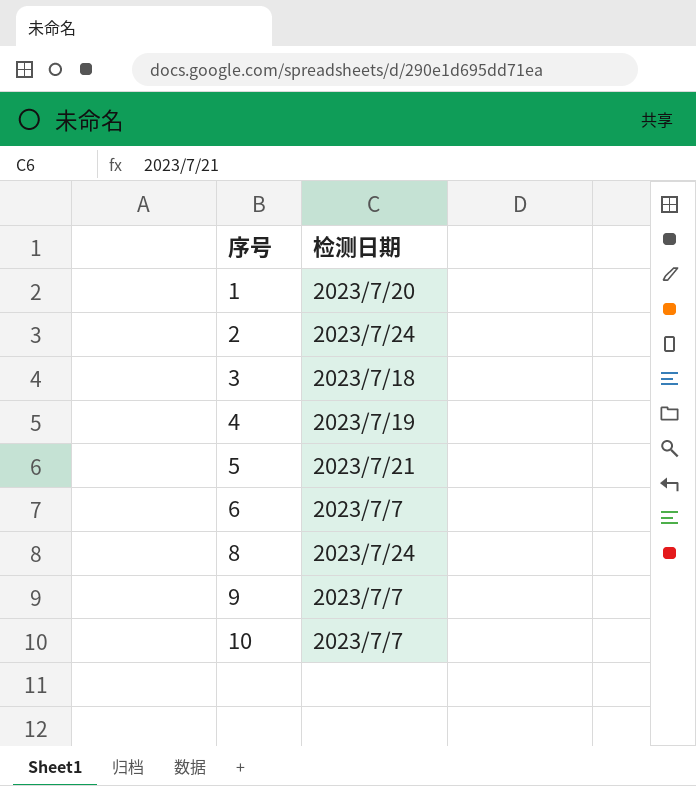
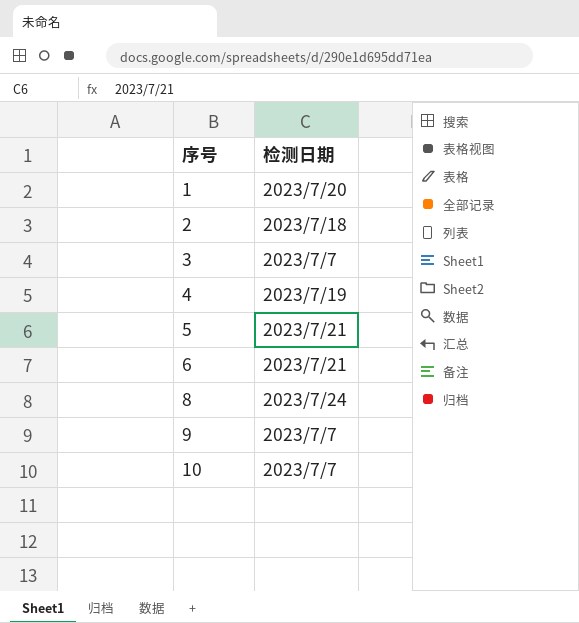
2 | 检测日期: 2023/7/24 -> 2023/7/18
3 | 检测日期: 2023/7/18 -> 2023/7/7
6 | 检测日期: 2023/7/7 -> 2023/7/21

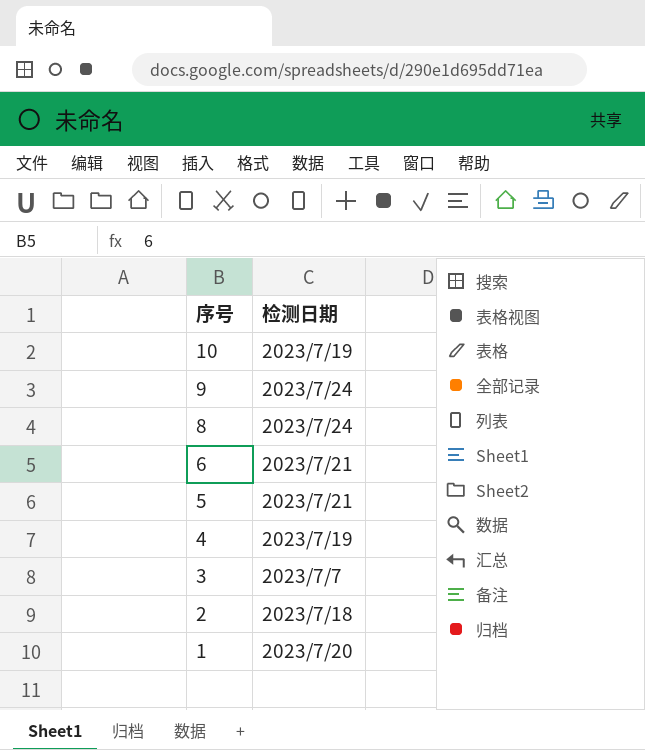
row order: 序号 ascending -> 序号 descending
10 | 检测日期: 2023/7/7 -> 2023/7/19
9 | 检测日期: 2023/7/7 -> 2023/7/24

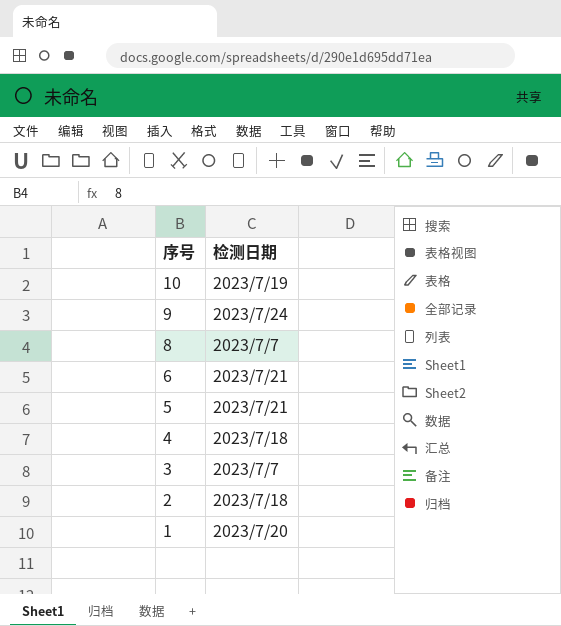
8 | 检测日期: 2023/7/24 -> 2023/7/7
4 | 检测日期: 2023/7/19 -> 2023/7/18

